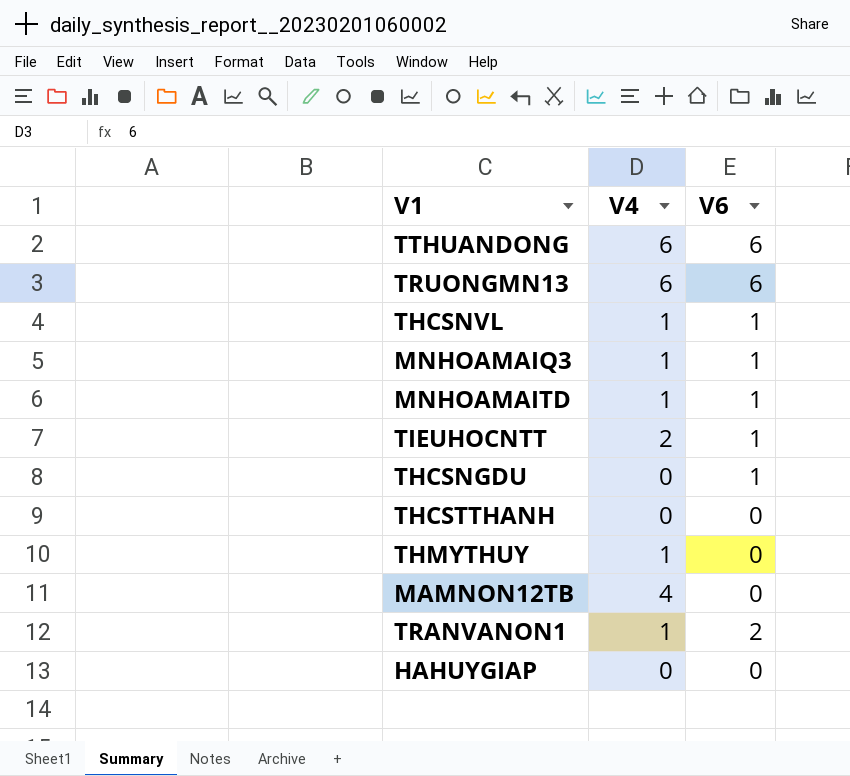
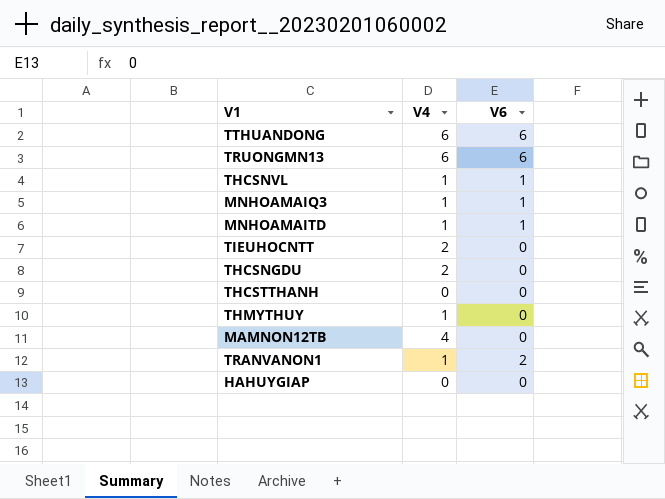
TIEUHOCNTT | V6: 1 -> 0
THCSNGDU | V4: 0 -> 2
THCSNGDU | V6: 1 -> 0

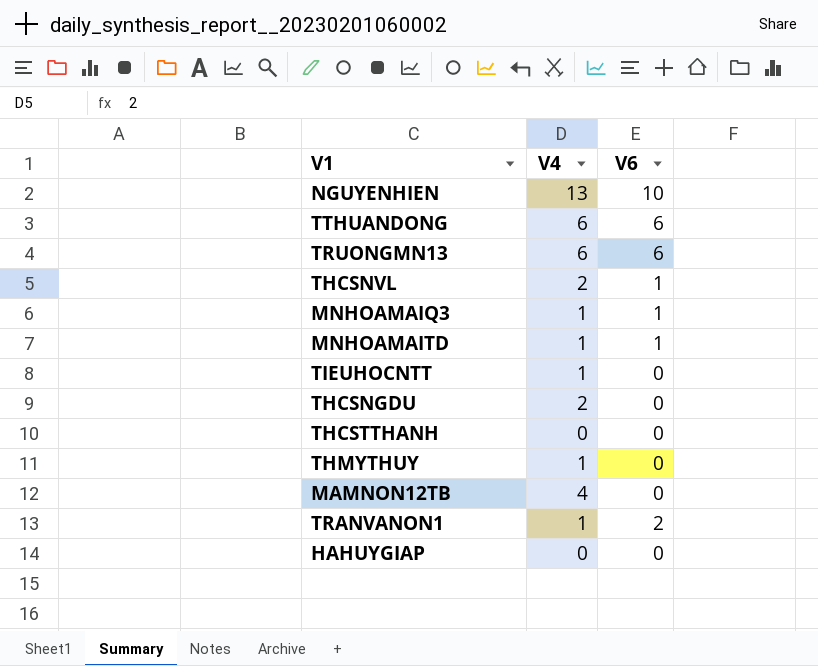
row NGUYENHIEN: none -> 13 | 10
THCSNVL | V4: 1 -> 2
TIEUHOCNTT | V4: 2 -> 1

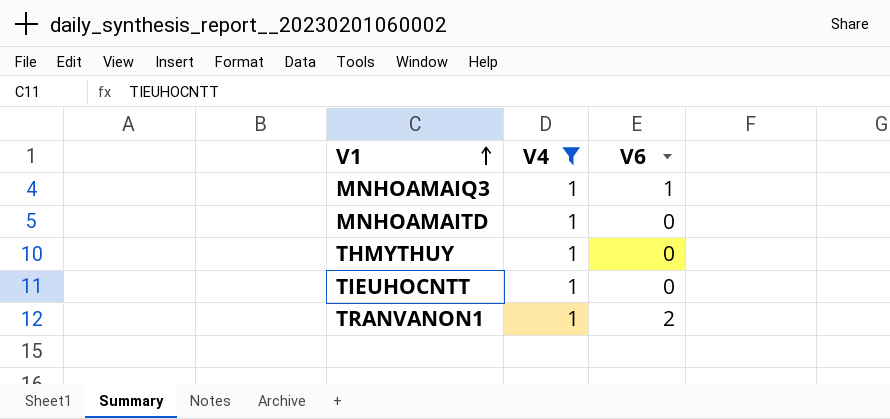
filter: none -> V4 = 1
row order: none -> V1 ascending
MNHOAMAITD | V6: 1 -> 0

